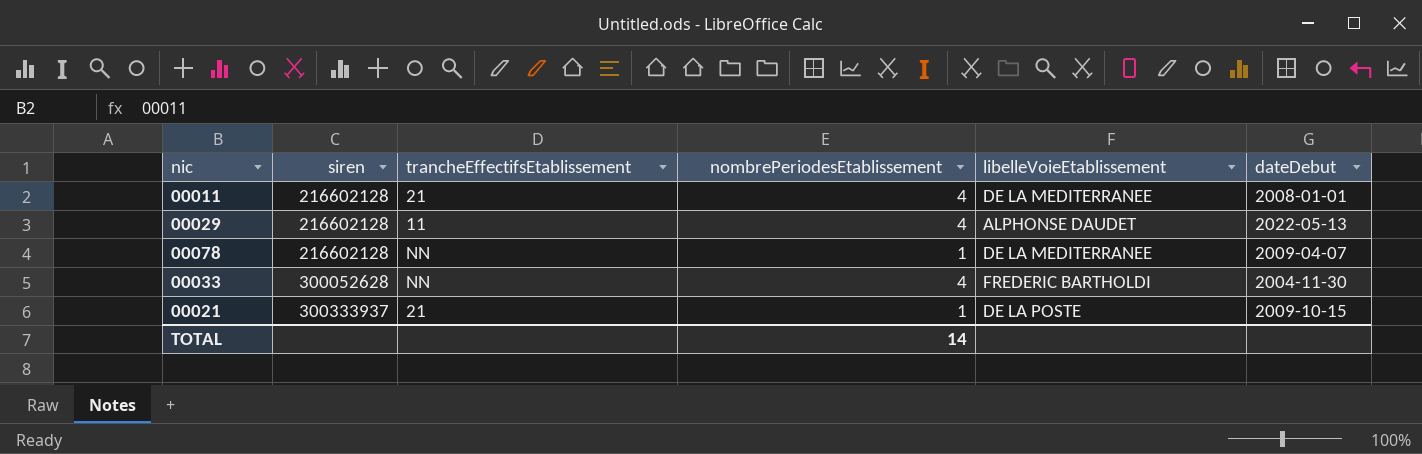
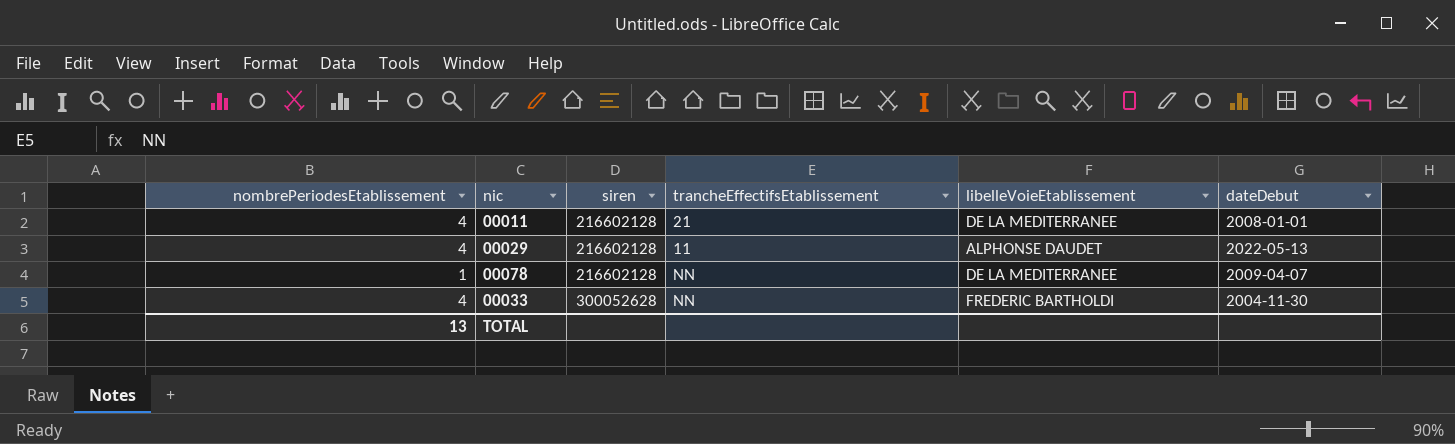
column nombrePeriodesEtablissement | position: 4 -> 1
row 00021: 300333937 | 21 | 1 | DE LA POSTE | 2009-10-15 -> none
TOTAL | nombrePeriodesEtablissement: 14 -> 13

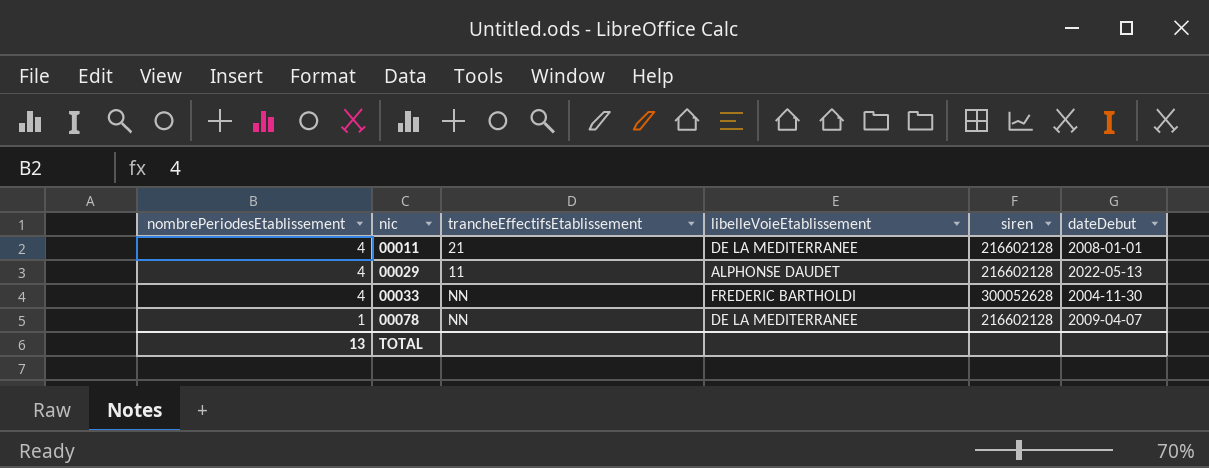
row order: siren ascending -> nombrePeriodesEtablissement descending
column siren | position: 3 -> 5

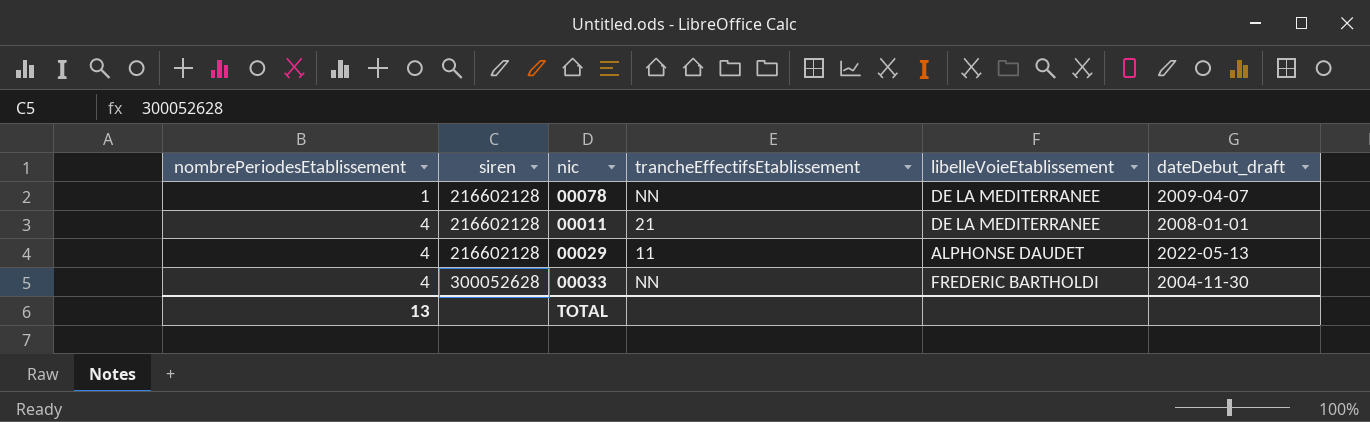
row order: nombrePeriodesEtablissement descending -> nombrePeriodesEtablissement ascending
column siren | position: 5 -> 2
column name: dateDebut -> dateDebut_draft

